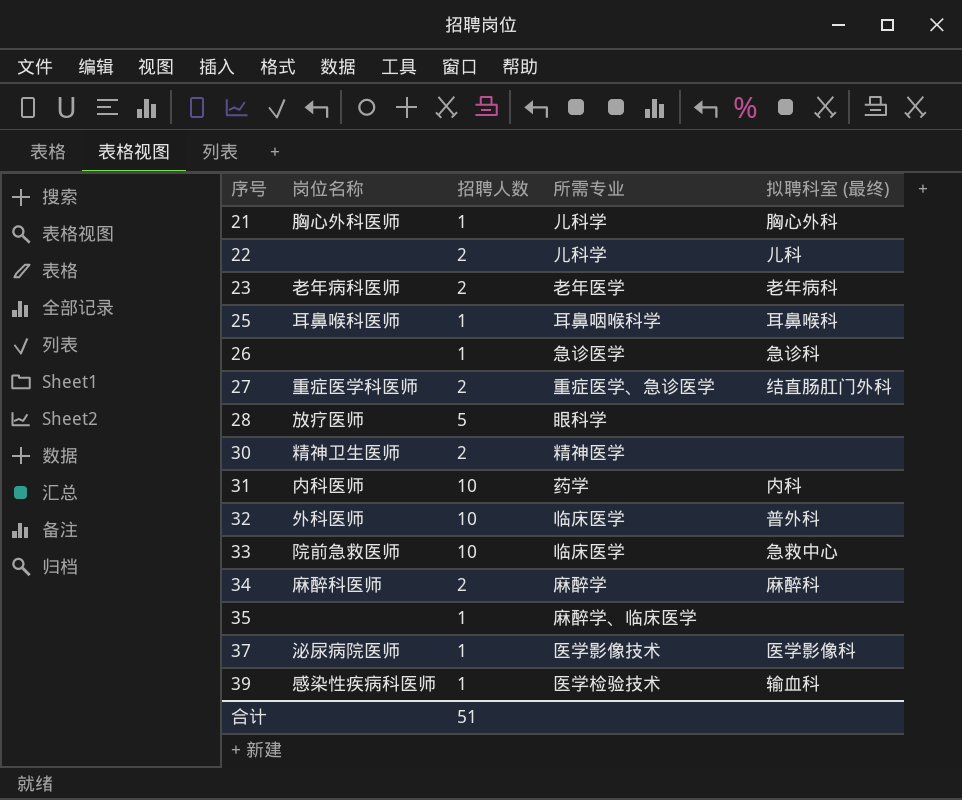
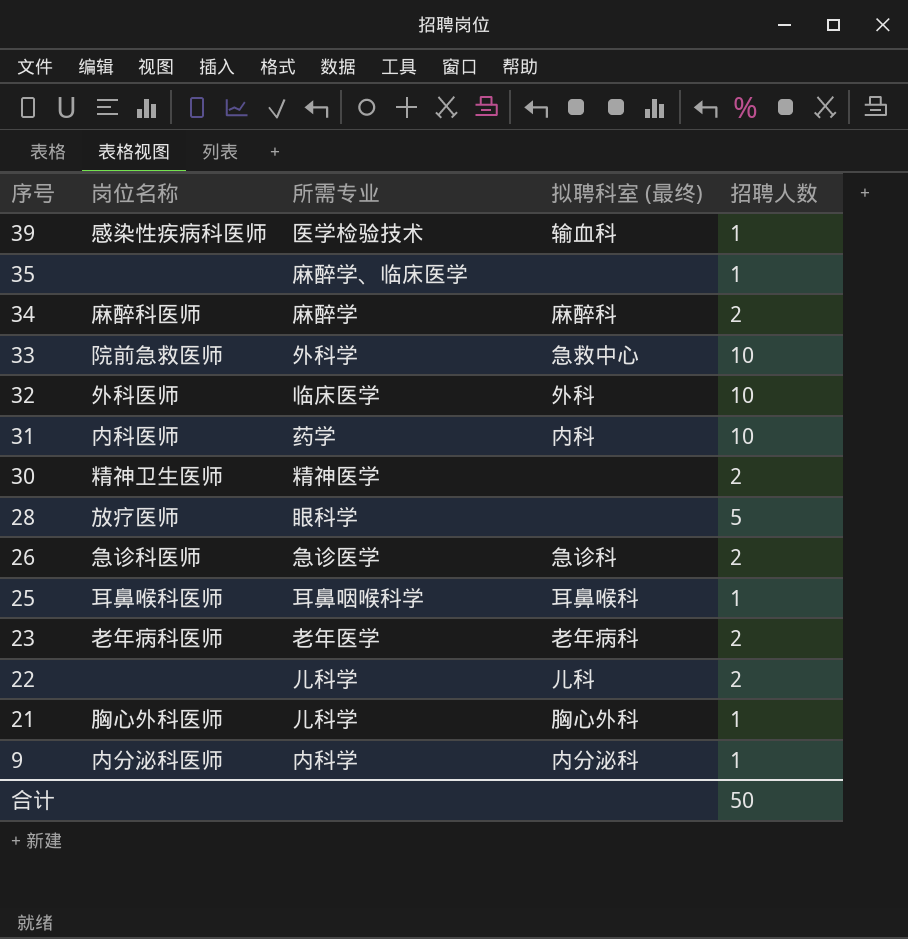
row order: 序号 ascending -> 序号 descending
column 招聘人数 | position: 3 -> 5
row 27: 重症医学科医师 | 2 | 重症医学、急诊医学 | 结直肠肛门外科 -> none
row 37: 泌尿病院医师 | 1 | 医学影像技术 | 医学影像科 -> none
33 | 所需专业: 临床医学 -> 外科学
32 | 拟聘科室 (最终): 普外科 -> 外科
26 | 岗位名称: none -> 急诊科医师
26 | 招聘人数: 1 -> 2
row 9: none -> 内分泌科医师 | 内科学 | 内分泌科 | 1
合计 | 招聘人数: 51 -> 50

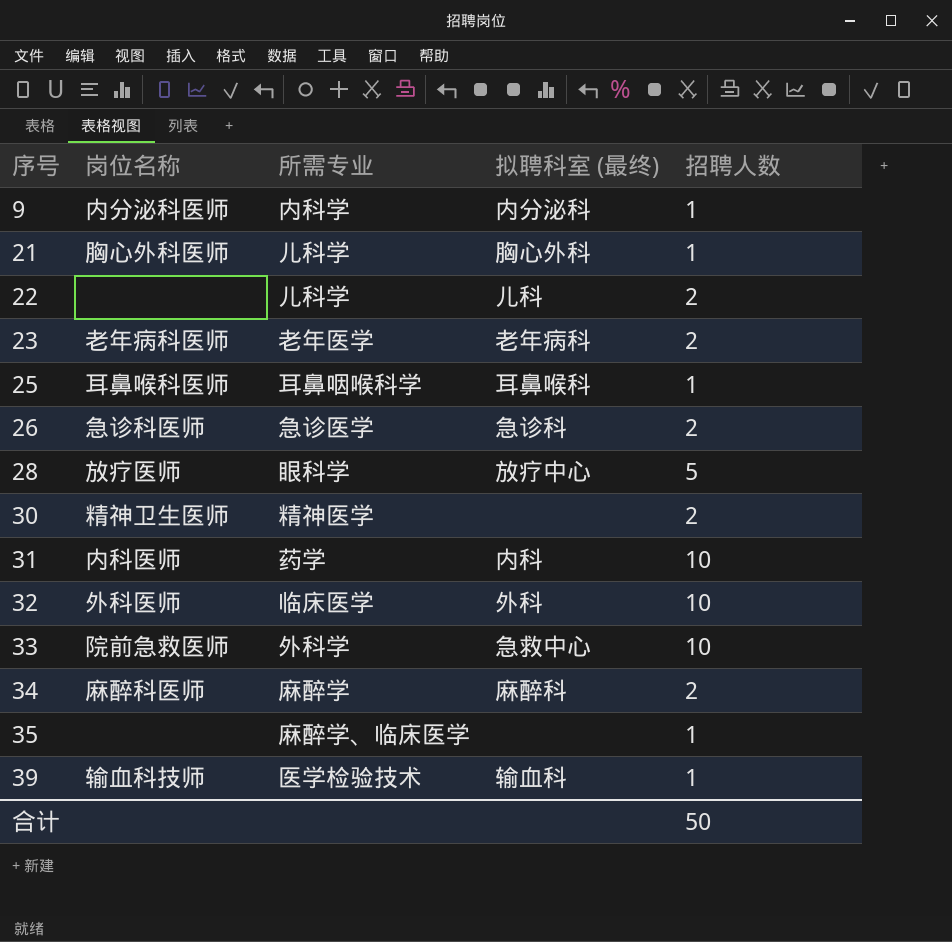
row order: 序号 descending -> 序号 ascending
28 | 拟聘科室 (最终): none -> 放疗中心
39 | 岗位名称: 感染性疾病科医师 -> 输血科技师

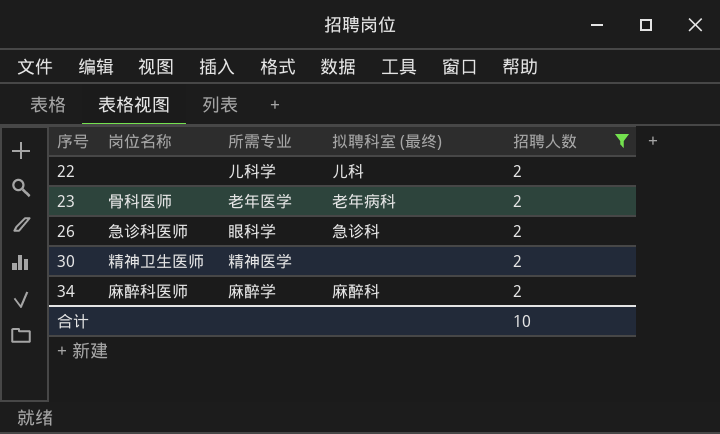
filter: none -> 招聘人数 = 2
23 | 岗位名称: 老年病科医师 -> 骨科医师
26 | 所需专业: 急诊医学 -> 眼科学
合计 | 招聘人数: 50 -> 10

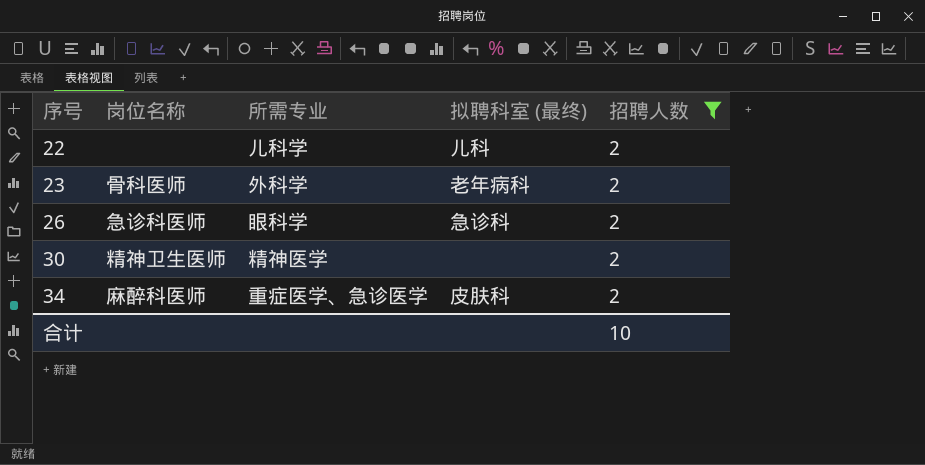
23 | 所需专业: 老年医学 -> 外科学
34 | 所需专业: 麻醉学 -> 重症医学、急诊医学
34 | 拟聘科室 (最终): 麻醉科 -> 皮肤科

